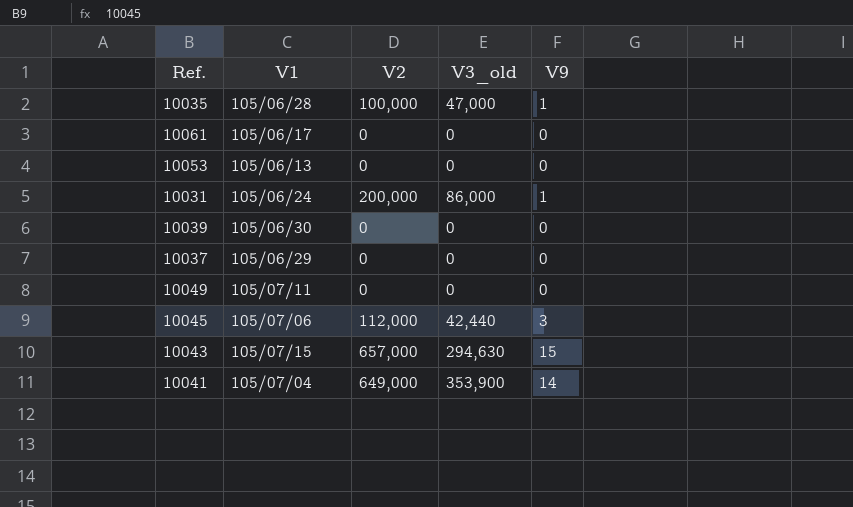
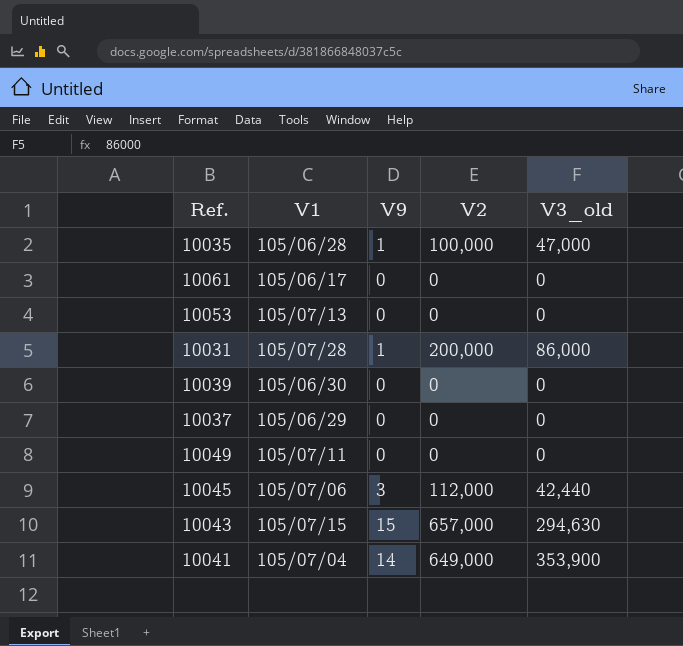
column V9 | position: 5 -> 3
10053 | V1: 105/06/13 -> 105/07/13
10031 | V1: 105/06/24 -> 105/07/28

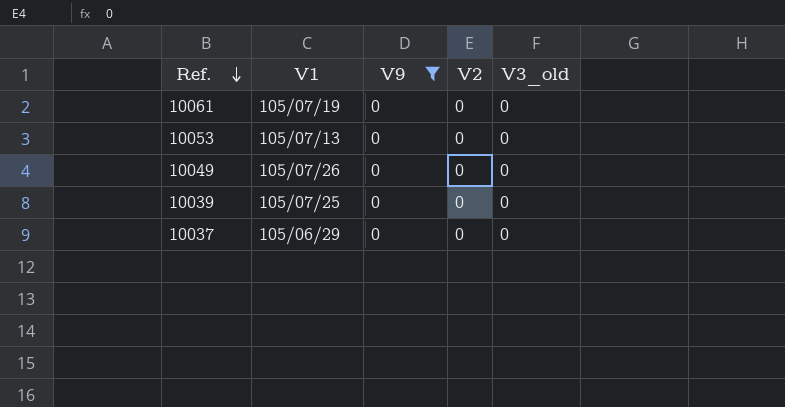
filter: none -> V9 = 0
row order: none -> Ref. descending
10061 | V1: 105/06/17 -> 105/07/19
10049 | V1: 105/07/11 -> 105/07/26
10039 | V1: 105/06/30 -> 105/07/25

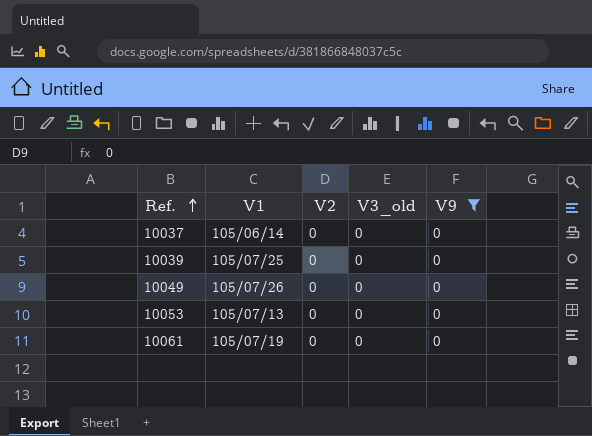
row order: Ref. descending -> Ref. ascending
column V9 | position: 3 -> 5
10037 | V1: 105/06/29 -> 105/06/14

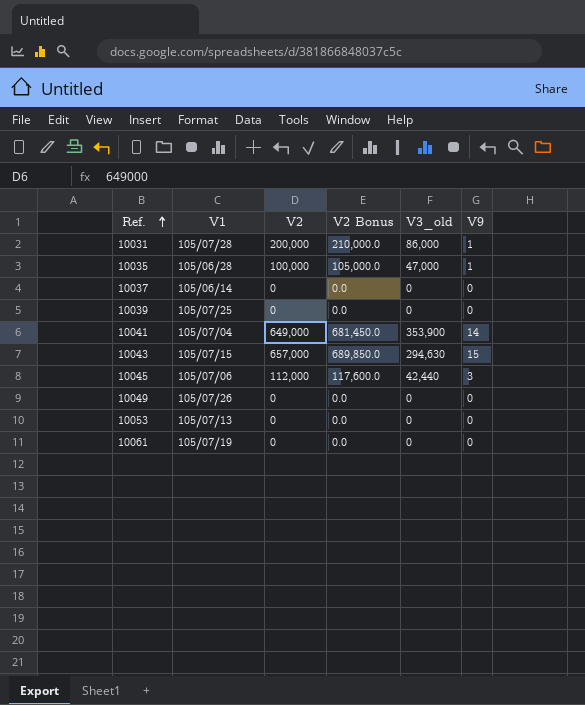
filter: V9 = 0 -> none
column V2 Bonus | formula: none -> [V2] * 1.05

